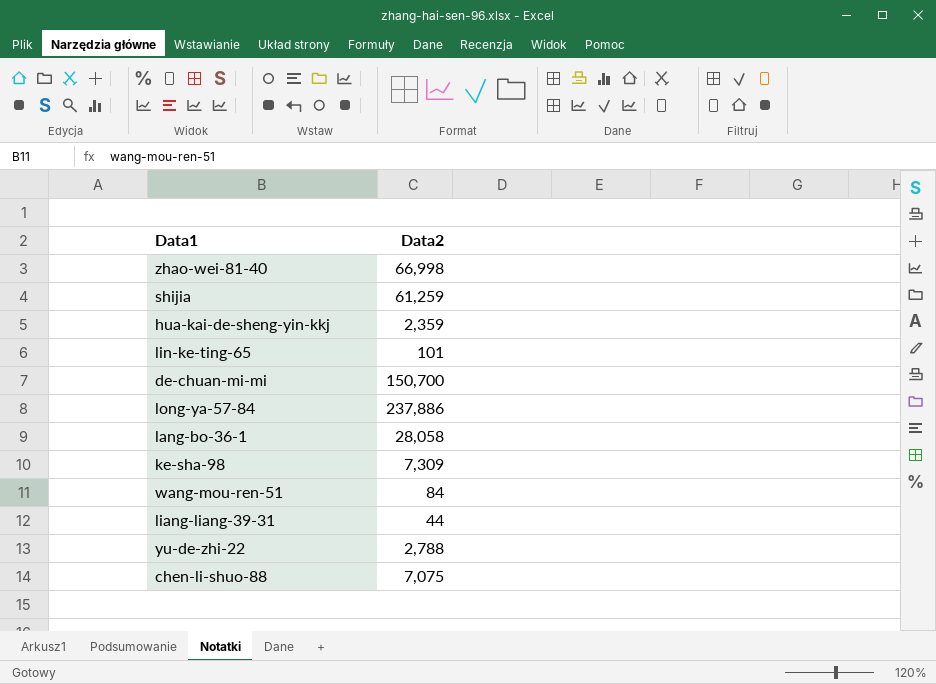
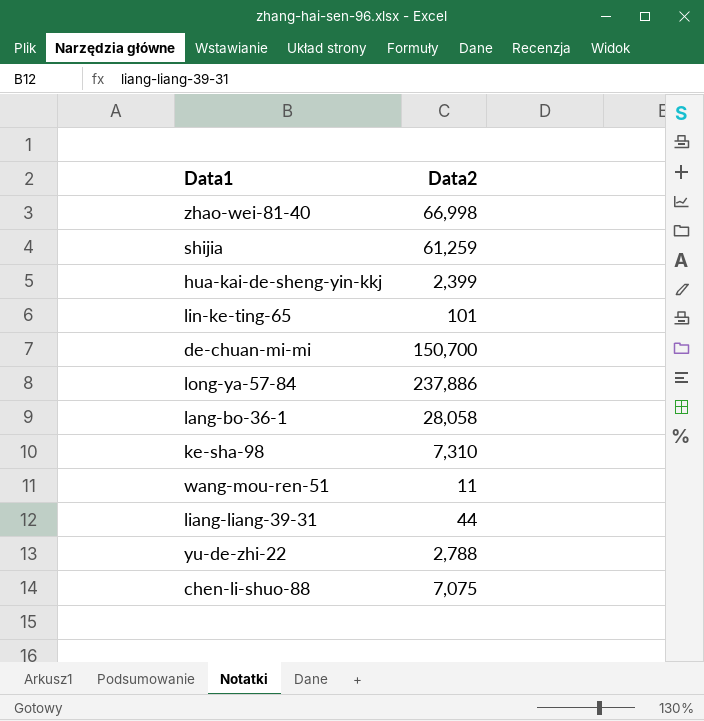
hua-kai-de-sheng-yin-kkj | Data2: 2,359 -> 2,399
ke-sha-98 | Data2: 7,309 -> 7,310
wang-mou-ren-51 | Data2: 84 -> 11

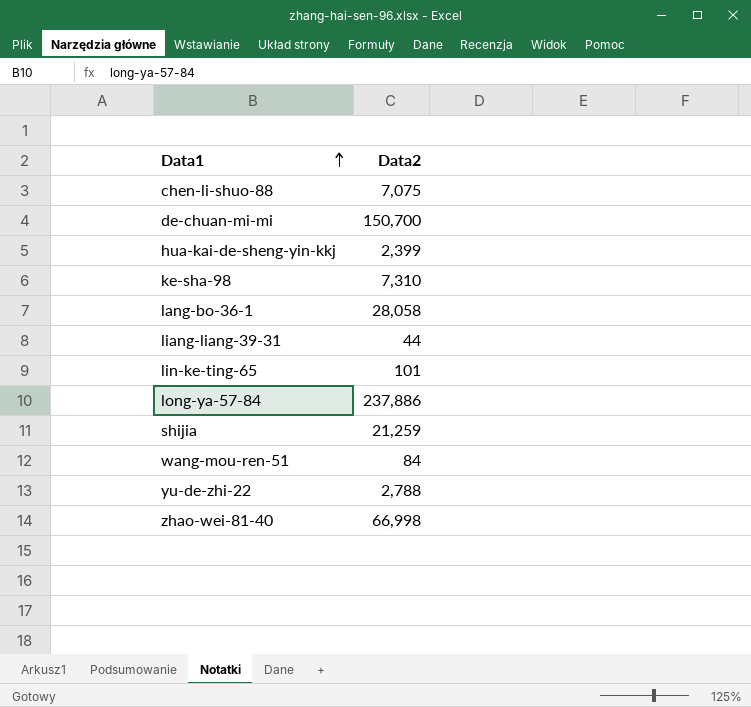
row order: none -> Data1 ascending
shijia | Data2: 61,259 -> 21,259
wang-mou-ren-51 | Data2: 11 -> 84

